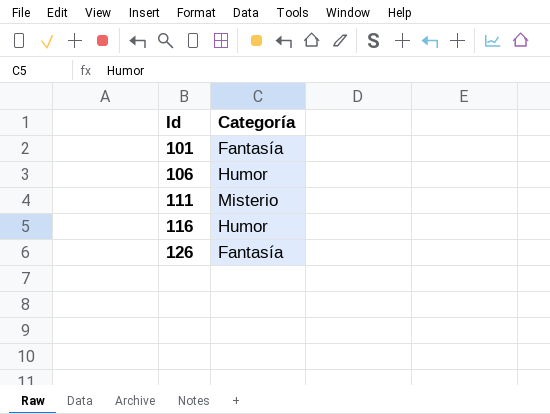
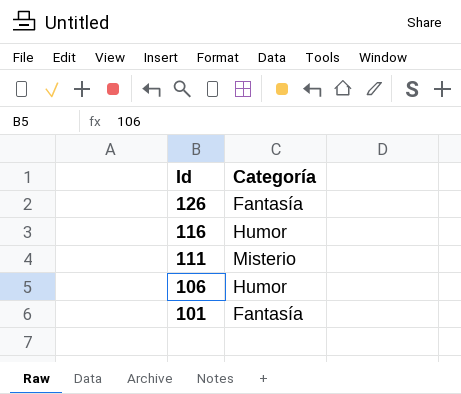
row order: Id ascending -> Id descending

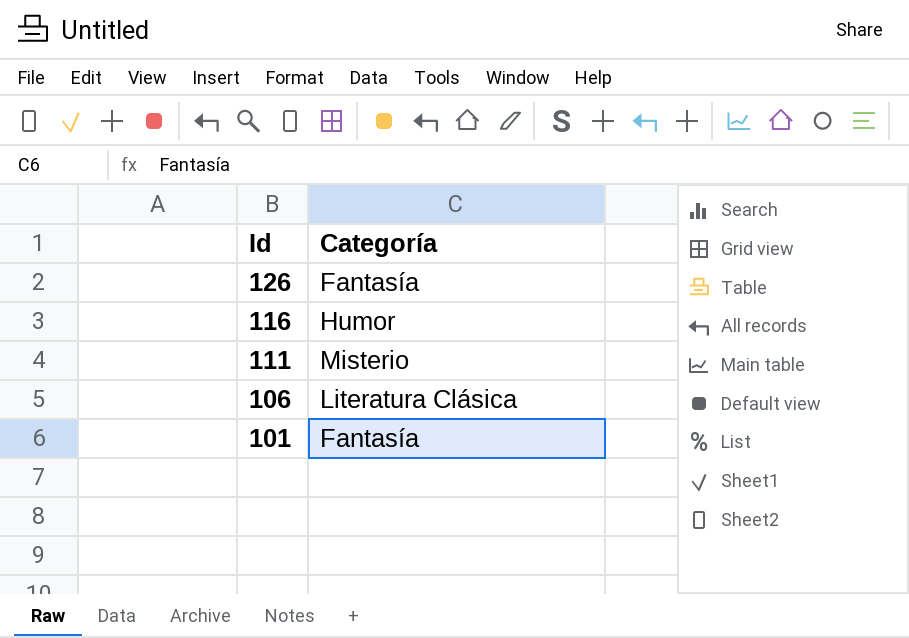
106 | Categoría: Humor -> Literatura Clásica

